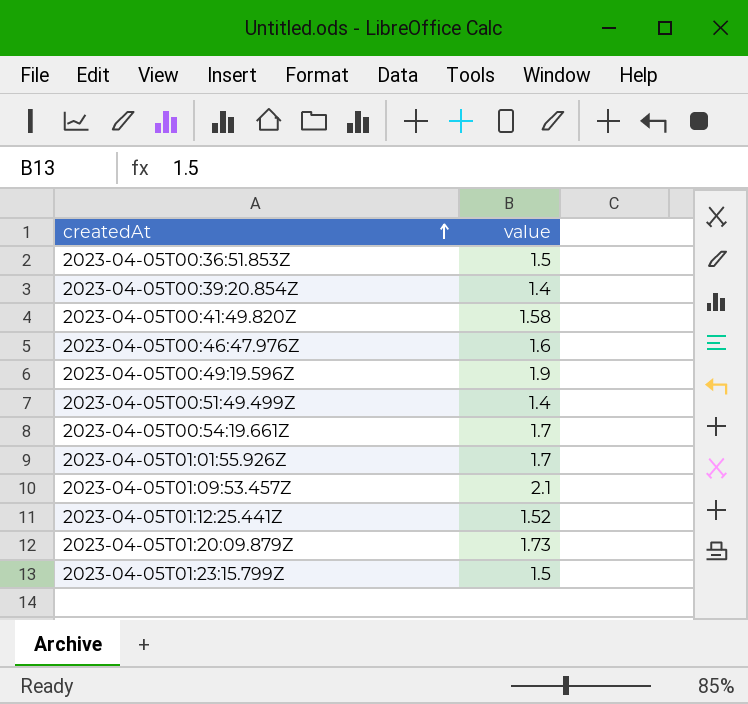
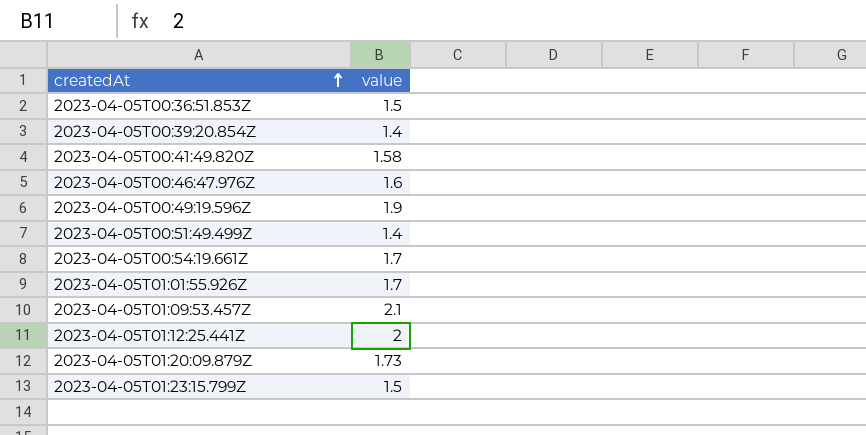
2023-04-05T01:12:25.441Z | value: 1.52 -> 2

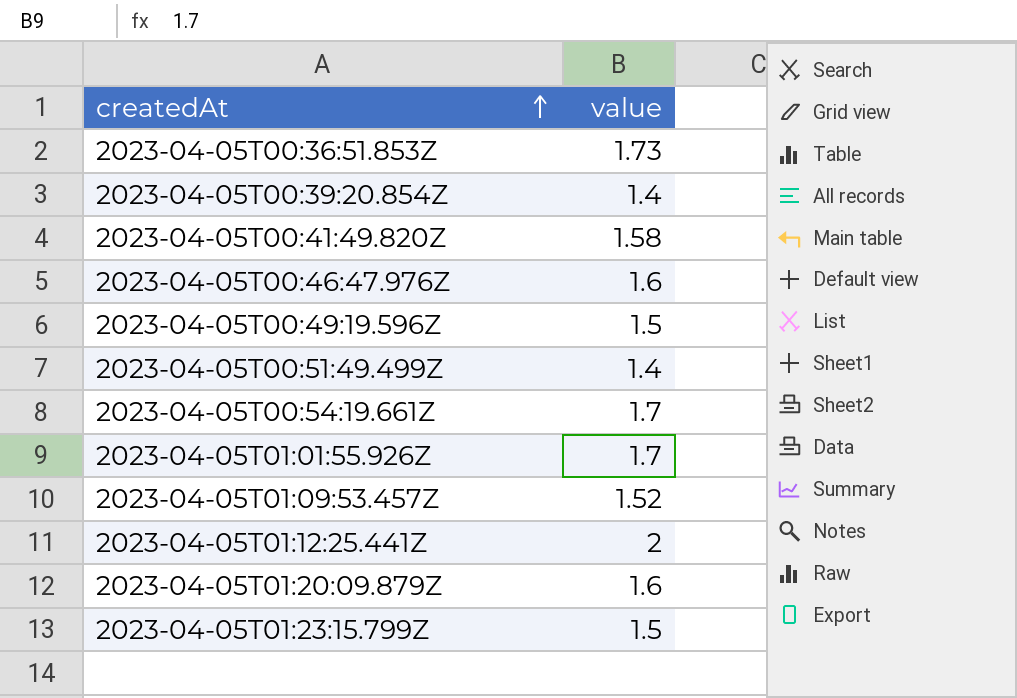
2023-04-05T00:36:51.853Z | value: 1.5 -> 1.73
2023-04-05T00:49:19.596Z | value: 1.9 -> 1.5
2023-04-05T01:09:53.457Z | value: 2.1 -> 1.52
2023-04-05T01:20:09.879Z | value: 1.73 -> 1.6

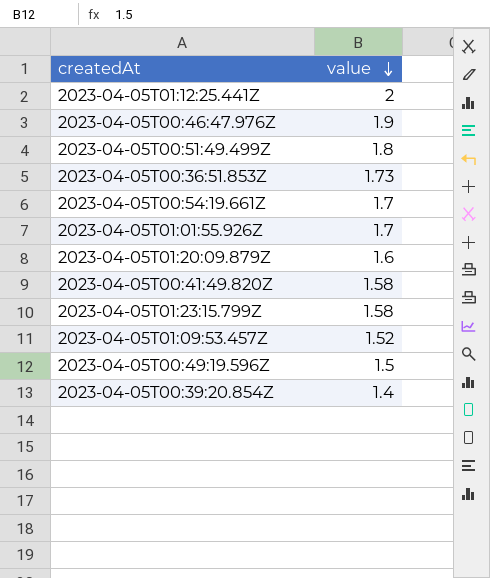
row order: createdAt ascending -> value descending
2023-04-05T00:46:47.976Z | value: 1.6 -> 1.9
2023-04-05T00:51:49.499Z | value: 1.4 -> 1.8
2023-04-05T01:23:15.799Z | value: 1.5 -> 1.58

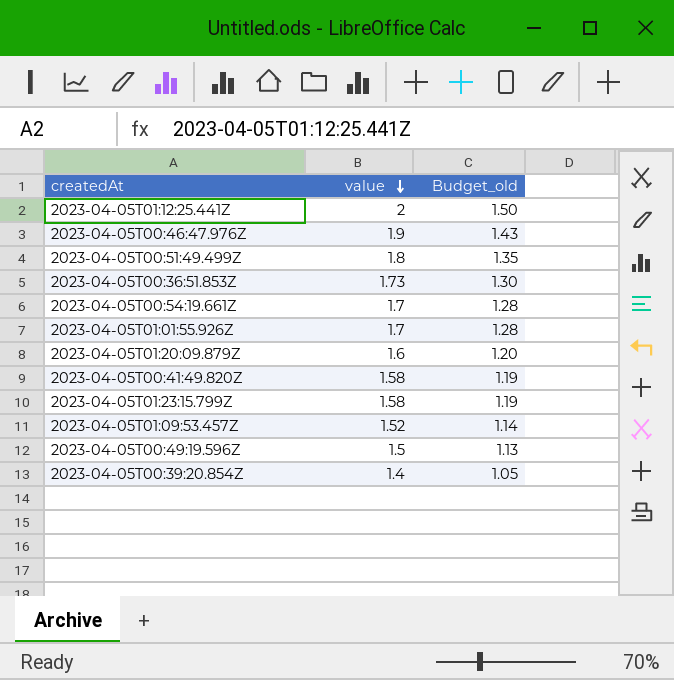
column Budget_old | formula: none -> [value] * 0.75

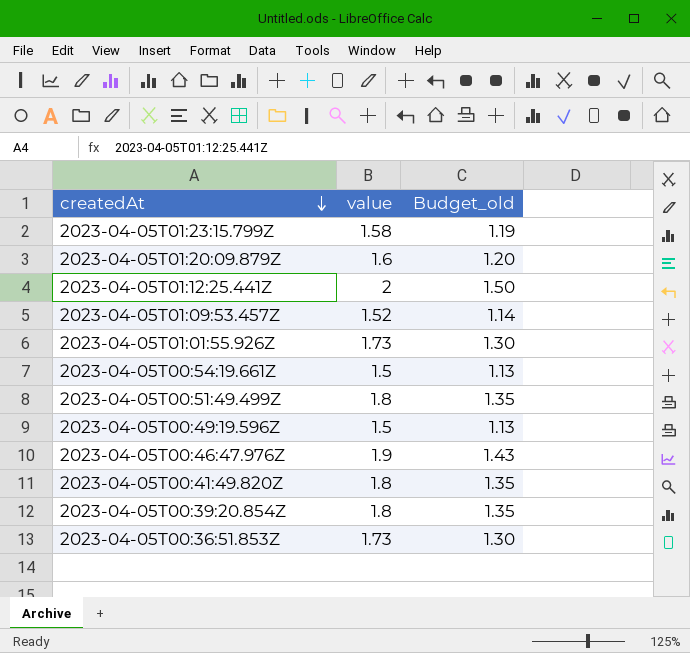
row order: value descending -> createdAt descending
2023-04-05T01:01:55.926Z | value: 1.7 -> 1.73
2023-04-05T01:01:55.926Z | Budget_old: 1.28 -> 1.30
2023-04-05T00:54:19.661Z | value: 1.7 -> 1.5
2023-04-05T00:54:19.661Z | Budget_old: 1.28 -> 1.13
2023-04-05T00:41:49.820Z | value: 1.58 -> 1.8
2023-04-05T00:41:49.820Z | Budget_old: 1.19 -> 1.35
2023-04-05T00:39:20.854Z | value: 1.4 -> 1.8
2023-04-05T00:39:20.854Z | Budget_old: 1.05 -> 1.35

